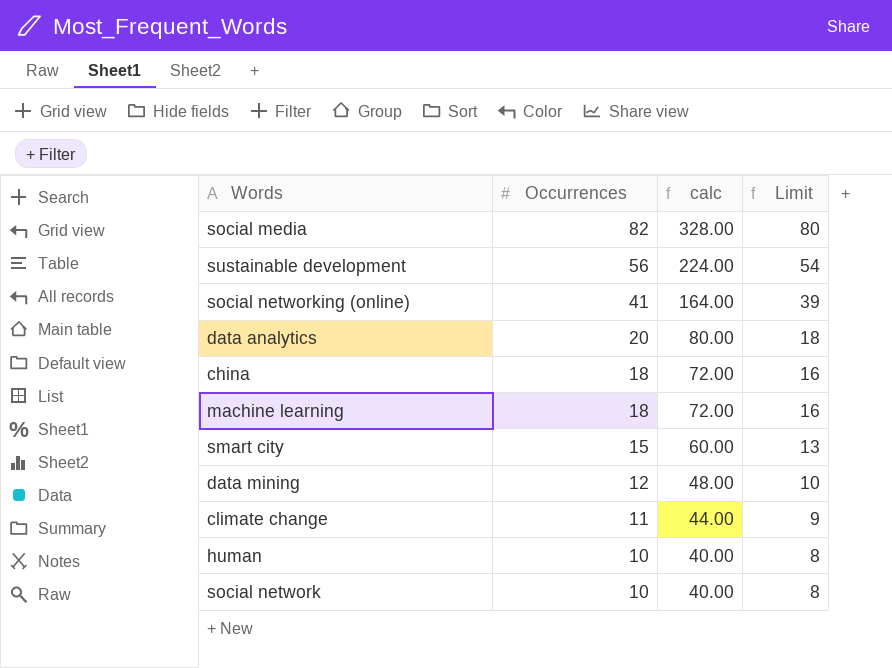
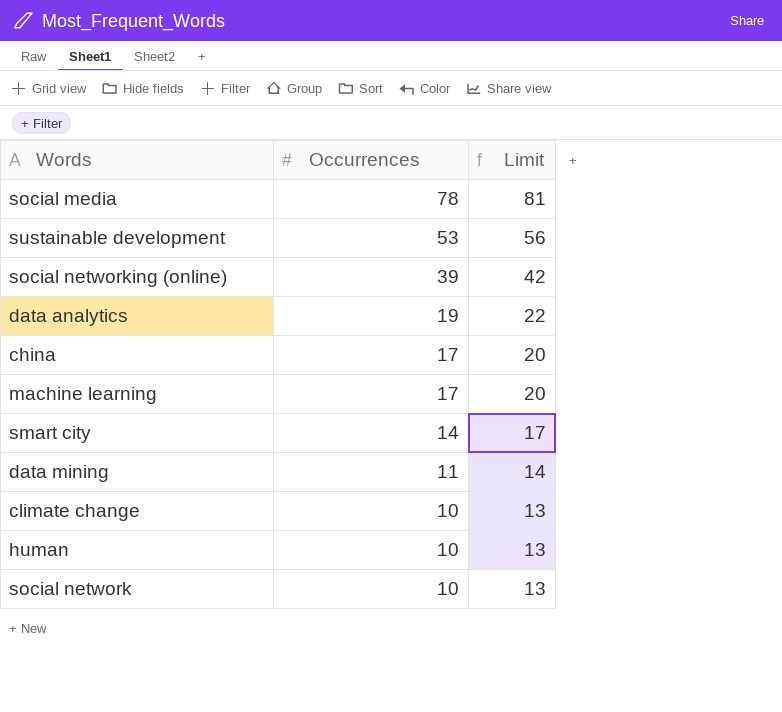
column calc | formula: [Occurrences] * 4 -> none
column Limit | formula: [Occurrences] - 2 -> [Occurrences] + 3
social media | Occurrences: 82 -> 78
sustainable development | Occurrences: 56 -> 53
social networking (online) | Occurrences: 41 -> 39
data analytics | Occurrences: 20 -> 19
china | Occurrences: 18 -> 17
machine learning | Occurrences: 18 -> 17
smart city | Occurrences: 15 -> 14
data mining | Occurrences: 12 -> 11
climate change | Occurrences: 11 -> 10

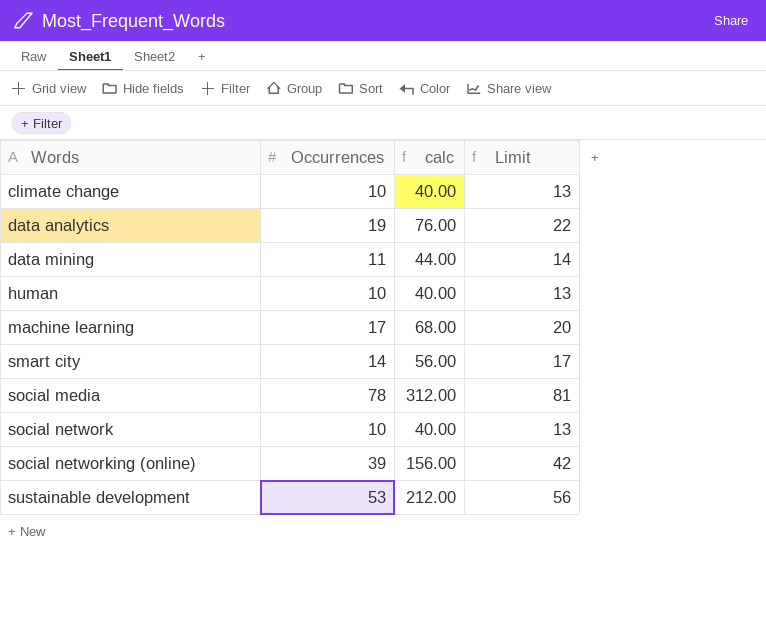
row order: Occurrences descending -> Words ascending
column calc | formula: none -> [Occurrences] * 4
row china: 17 | 20 -> none

